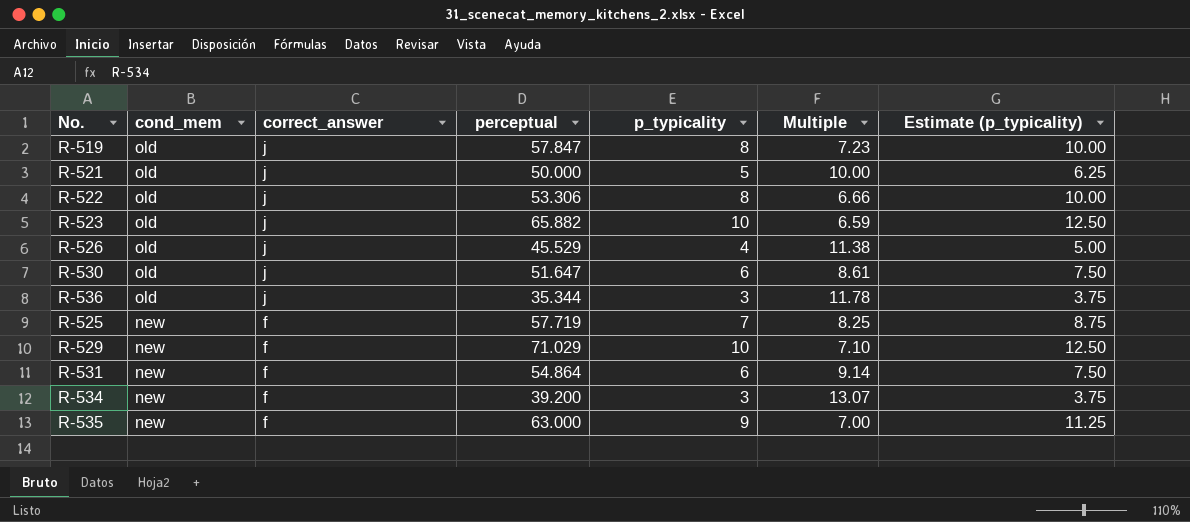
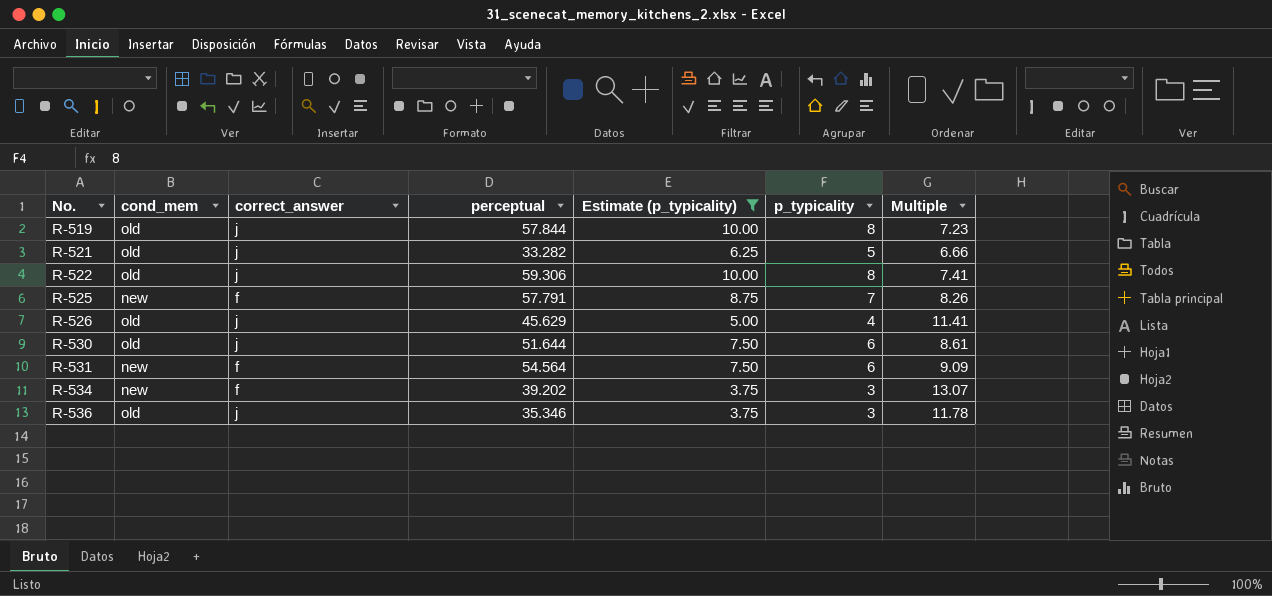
filter: none -> Estimate (p_typicality) <= 10.00
row order: cond_mem descending -> No. ascending
column Estimate (p_typicality) | position: 7 -> 5
R-519 | perceptual: 57.847 -> 57.844
R-521 | perceptual: 50.000 -> 33.282
R-521 | Multiple: 10.00 -> 6.66
R-522 | perceptual: 53.306 -> 59.306
R-522 | Multiple: 6.66 -> 7.41
R-525 | perceptual: 57.719 -> 57.791
R-525 | Multiple: 8.25 -> 8.26
R-526 | perceptual: 45.529 -> 45.629
R-526 | Multiple: 11.38 -> 11.41
R-530 | perceptual: 51.647 -> 51.644
R-531 | perceptual: 54.864 -> 54.564
R-531 | Multiple: 9.14 -> 9.09
R-534 | perceptual: 39.200 -> 39.202
R-536 | perceptual: 35.344 -> 35.346

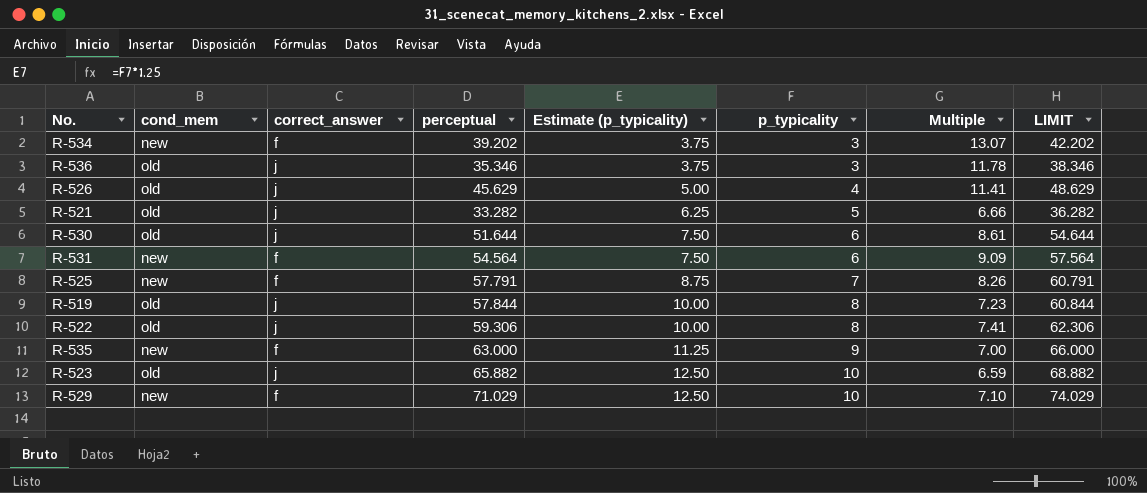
filter: Estimate (p_typicality) <= 10.00 -> none
row order: No. ascending -> Estimate (p_typicality) ascending
column LIMIT | formula: none -> [perceptual] + 3

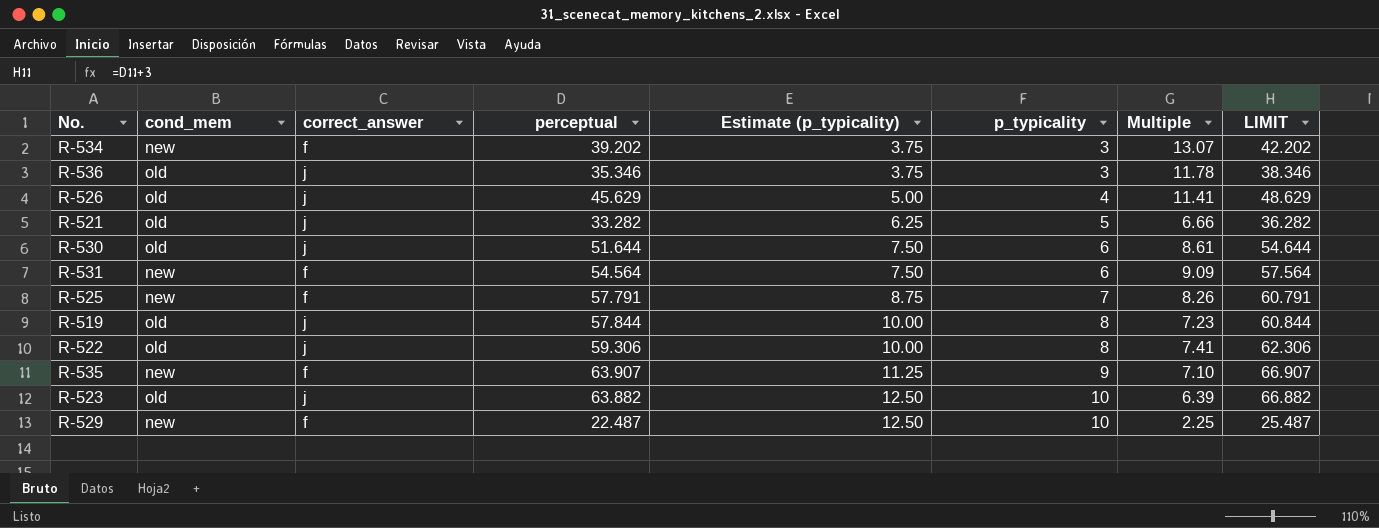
R-535 | perceptual: 63.000 -> 63.907
R-535 | Multiple: 7.00 -> 7.10
R-535 | LIMIT: 66.000 -> 66.907
R-523 | perceptual: 65.882 -> 63.882
R-523 | Multiple: 6.59 -> 6.39
R-523 | LIMIT: 68.882 -> 66.882
R-529 | perceptual: 71.029 -> 22.487
R-529 | Multiple: 7.10 -> 2.25
R-529 | LIMIT: 74.029 -> 25.487

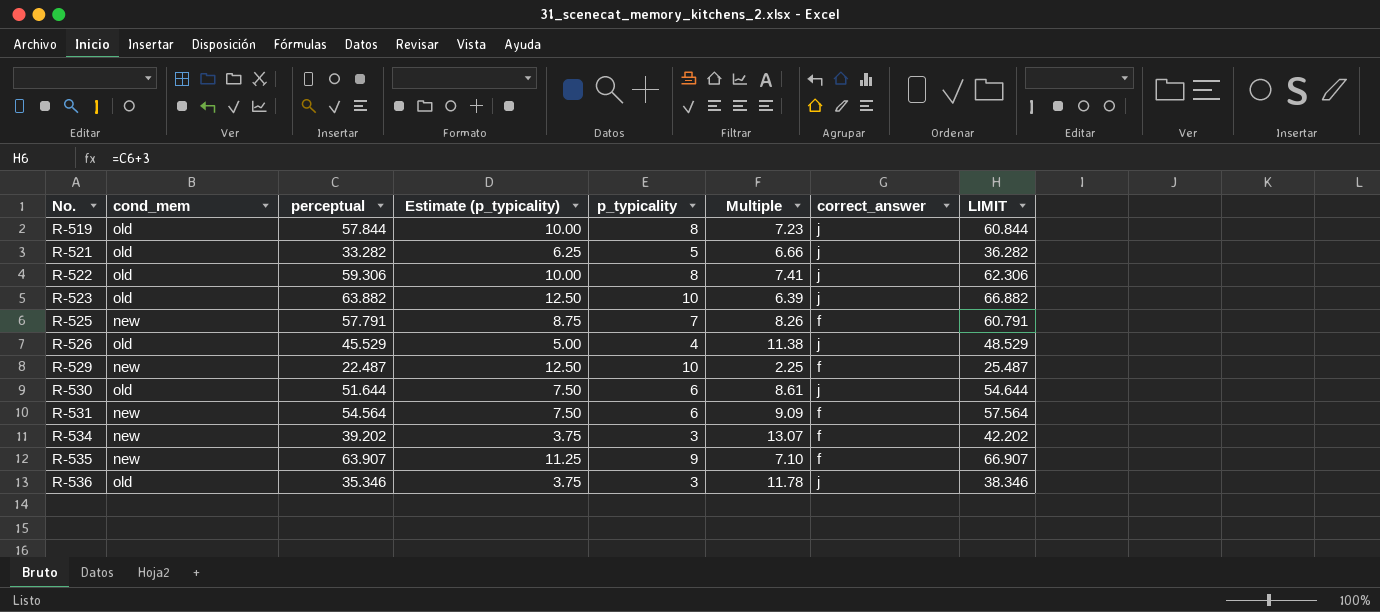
row order: Estimate (p_typicality) ascending -> No. ascending
column correct_answer | position: 3 -> 7
R-526 | perceptual: 45.629 -> 45.529
R-526 | Multiple: 11.41 -> 11.38
R-526 | LIMIT: 48.629 -> 48.529

